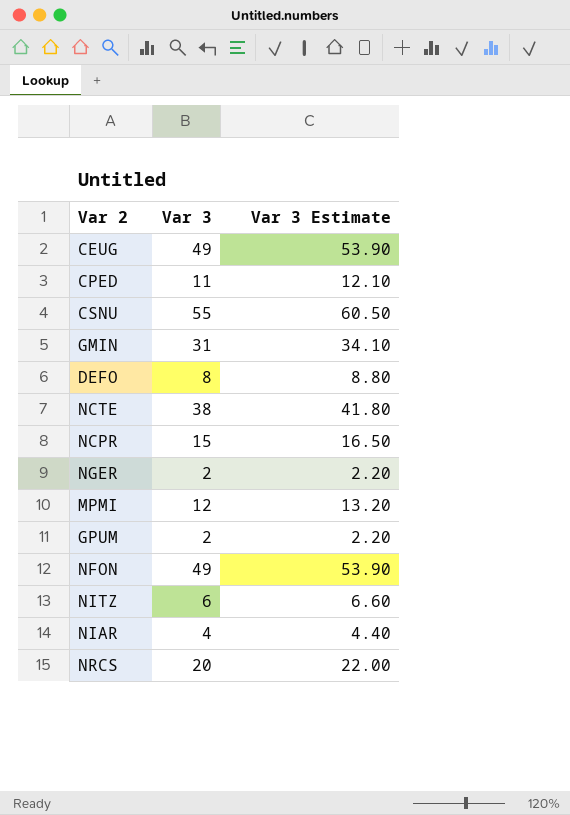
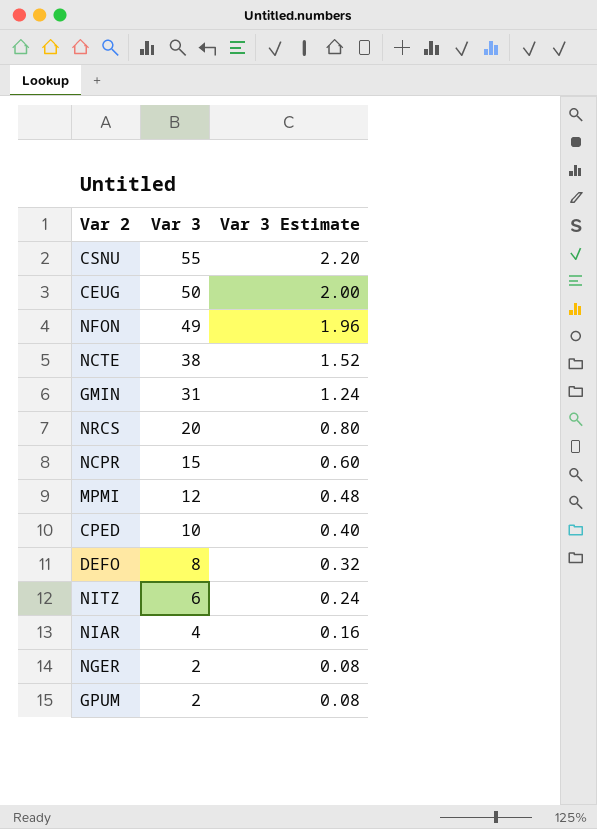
row order: none -> Var 3 descending
column Var 3 Estimate | formula: [Var 3] * 1.1 -> [Var 3] * 0.04
CEUG | Var 3: 49 -> 50
CPED | Var 3: 11 -> 10

